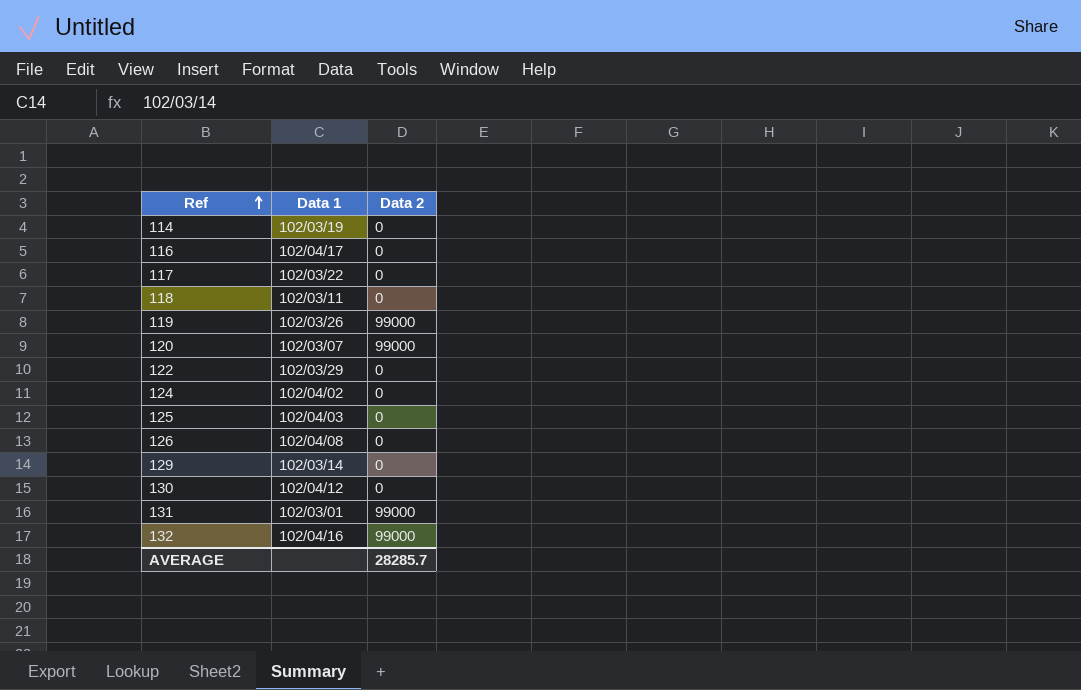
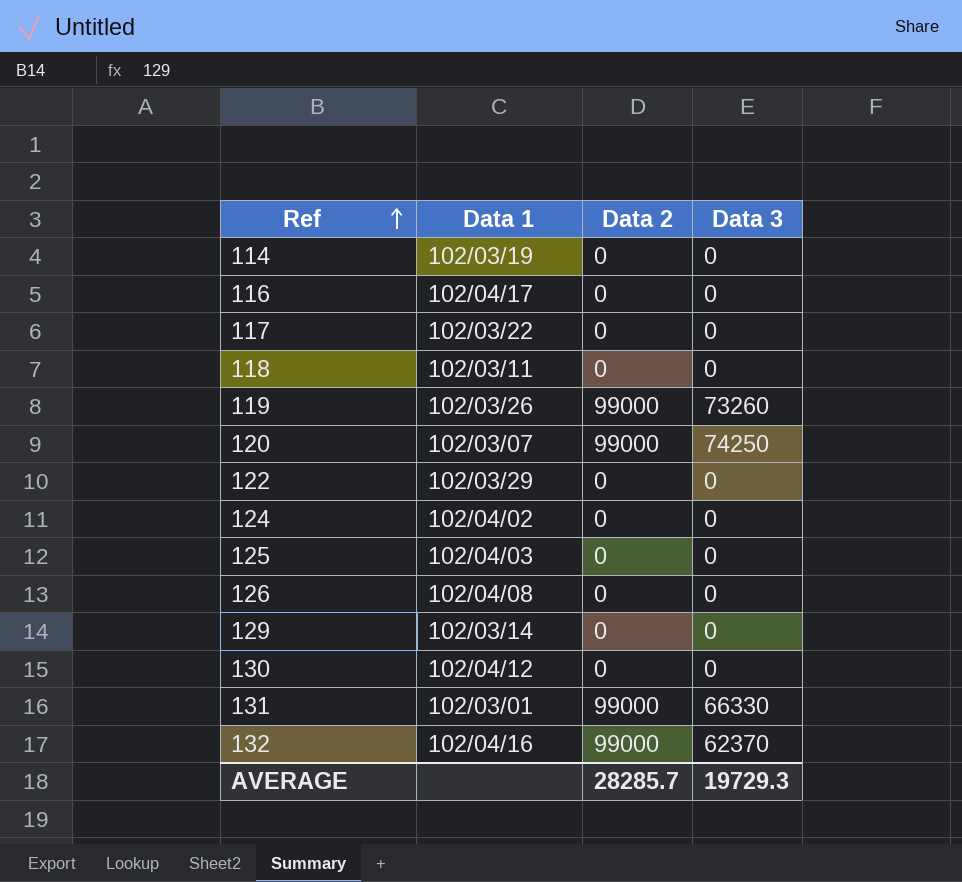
column Data 3 | position: none -> 4

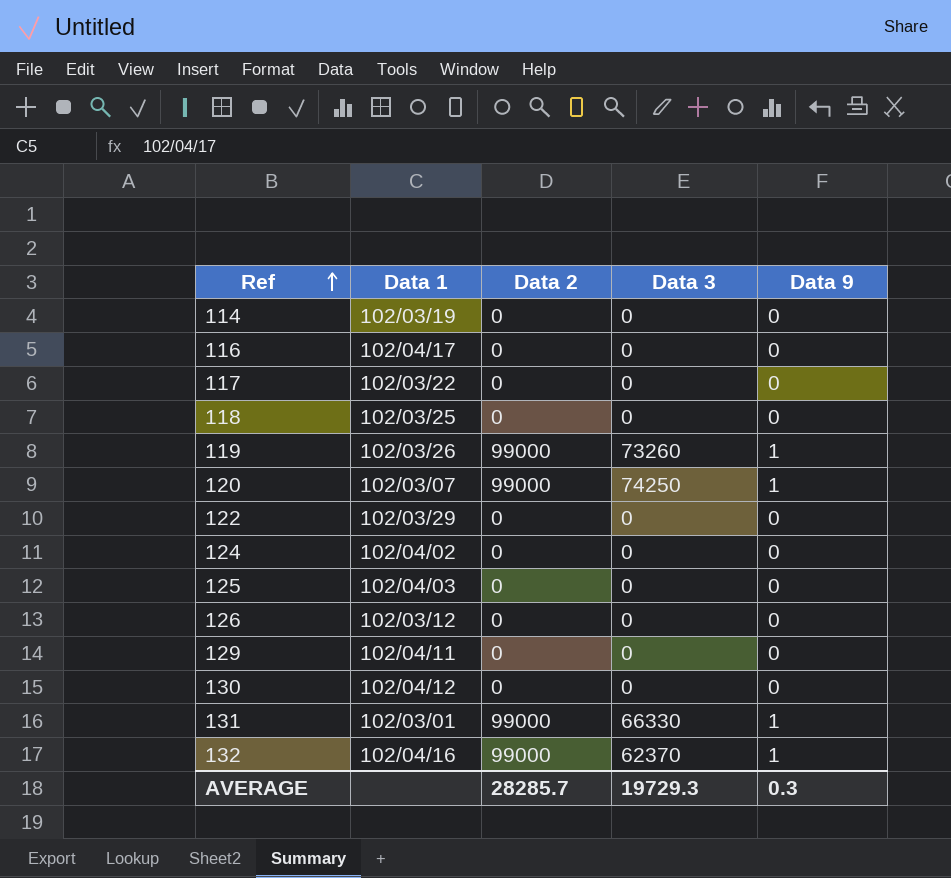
column Data 9 | position: none -> 5
118 | Data 1: 102/03/11 -> 102/03/25
126 | Data 1: 102/04/08 -> 102/03/12
129 | Data 1: 102/03/14 -> 102/04/11

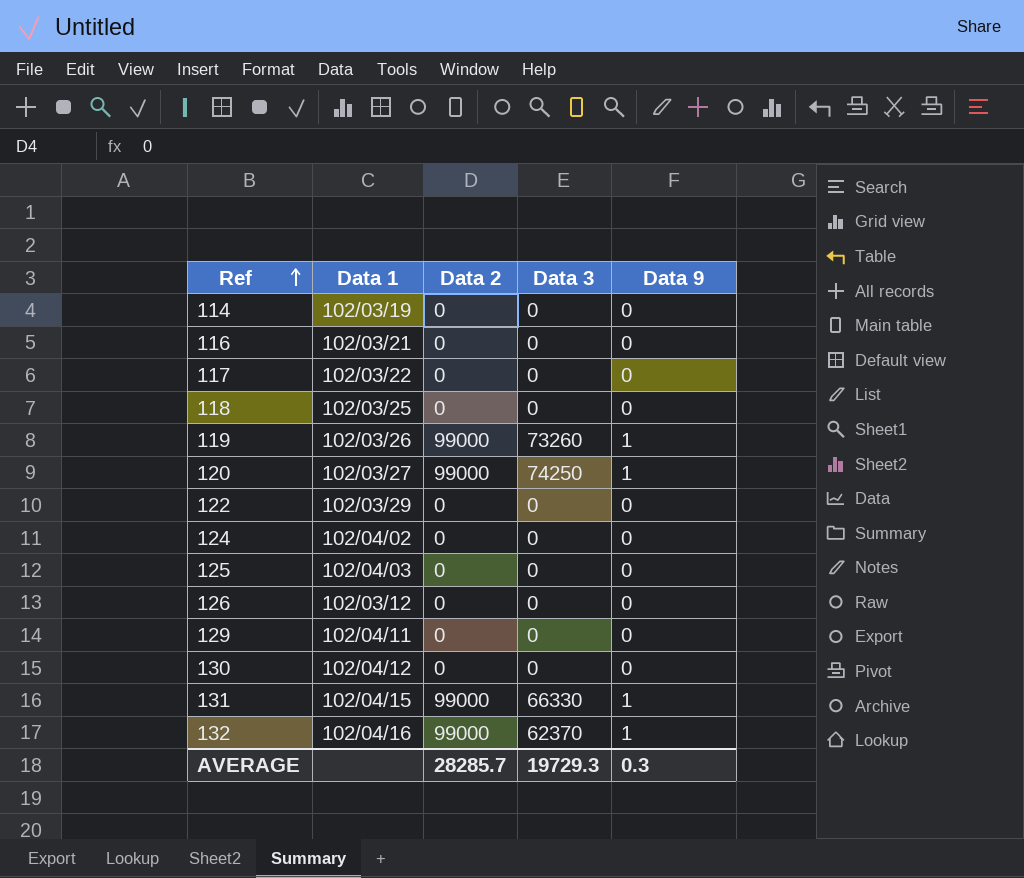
116 | Data 1: 102/04/17 -> 102/03/21
120 | Data 1: 102/03/07 -> 102/03/27
131 | Data 1: 102/03/01 -> 102/04/15

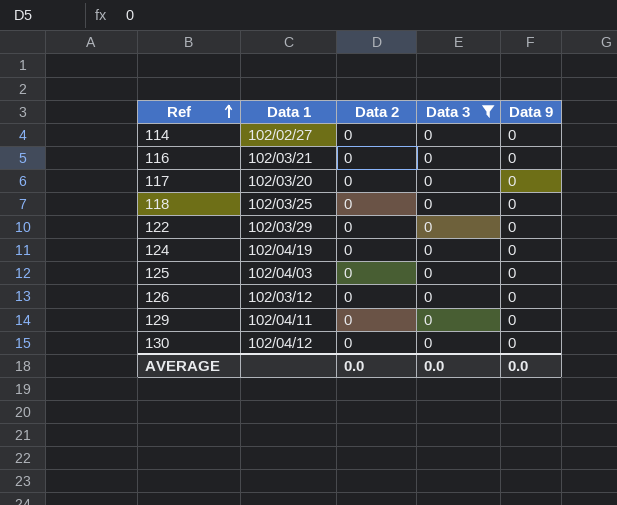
filter: none -> Data 3 = 0
114 | Data 1: 102/03/19 -> 102/02/27
117 | Data 1: 102/03/22 -> 102/03/20
124 | Data 1: 102/04/02 -> 102/04/19
AVERAGE | Data 2: 28285.7 -> 0.0
AVERAGE | Data 3: 19729.3 -> 0.0
AVERAGE | Data 9: 0.3 -> 0.0

